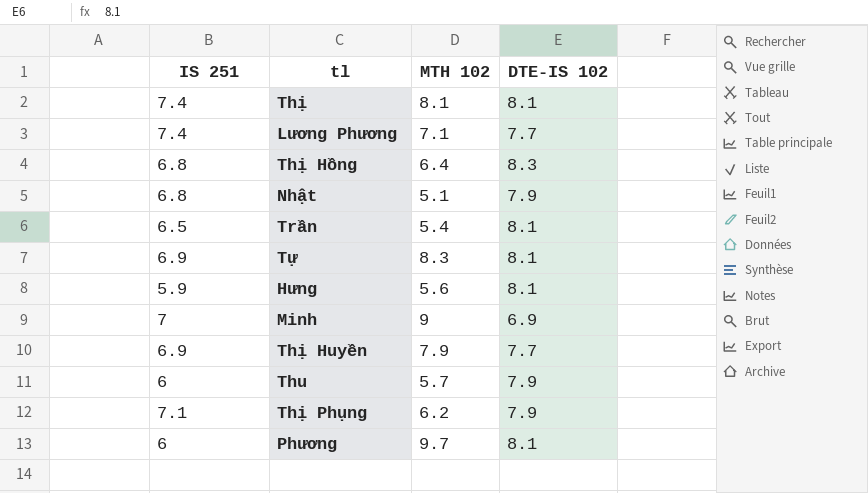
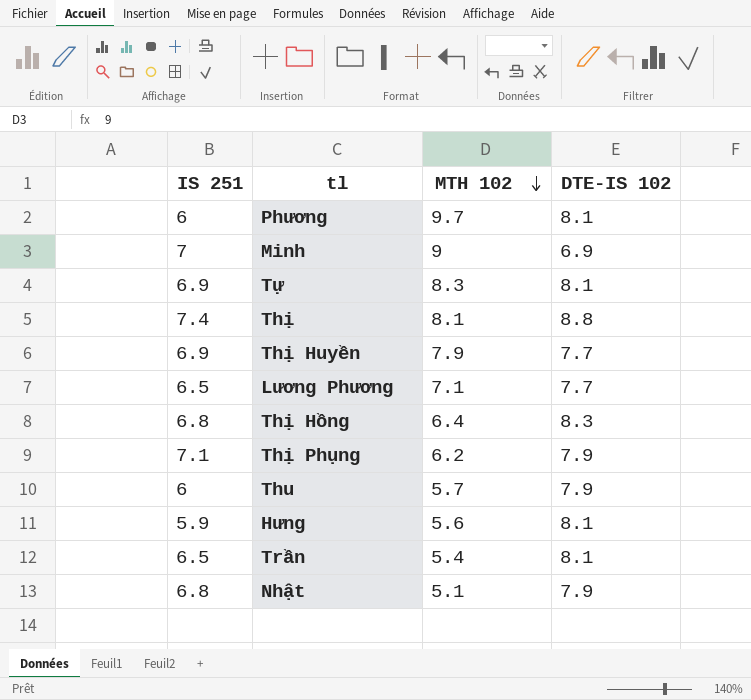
row order: none -> MTH 102 descending
Thị | DTE-IS 102: 8.1 -> 8.8
Lương Phương | IS 251: 7.4 -> 6.5

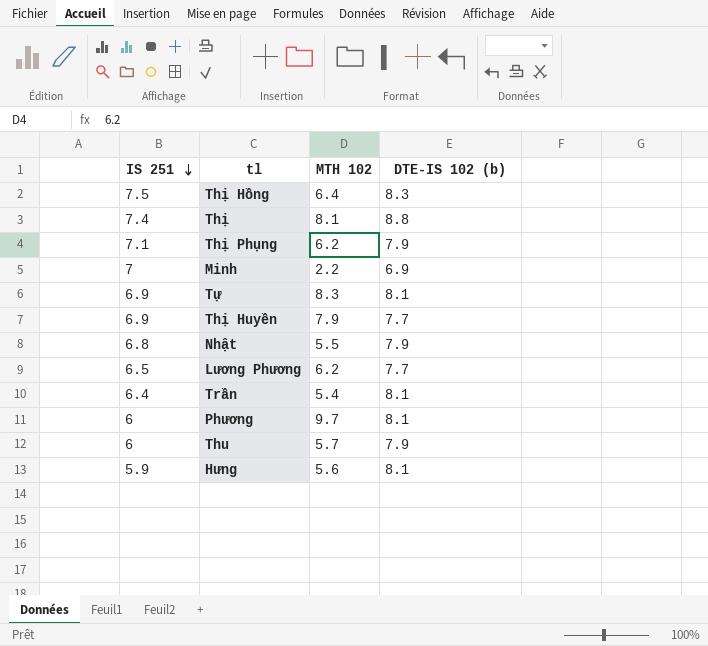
row order: MTH 102 descending -> IS 251 descending
column name: DTE-IS 102 -> DTE-IS 102 (b)
Thị Hồng | IS 251: 6.8 -> 7.5
Minh | MTH 102: 9 -> 2.2
Nhật | MTH 102: 5.1 -> 5.5
Lương Phương | MTH 102: 7.1 -> 6.2
Trần | IS 251: 6.5 -> 6.4

